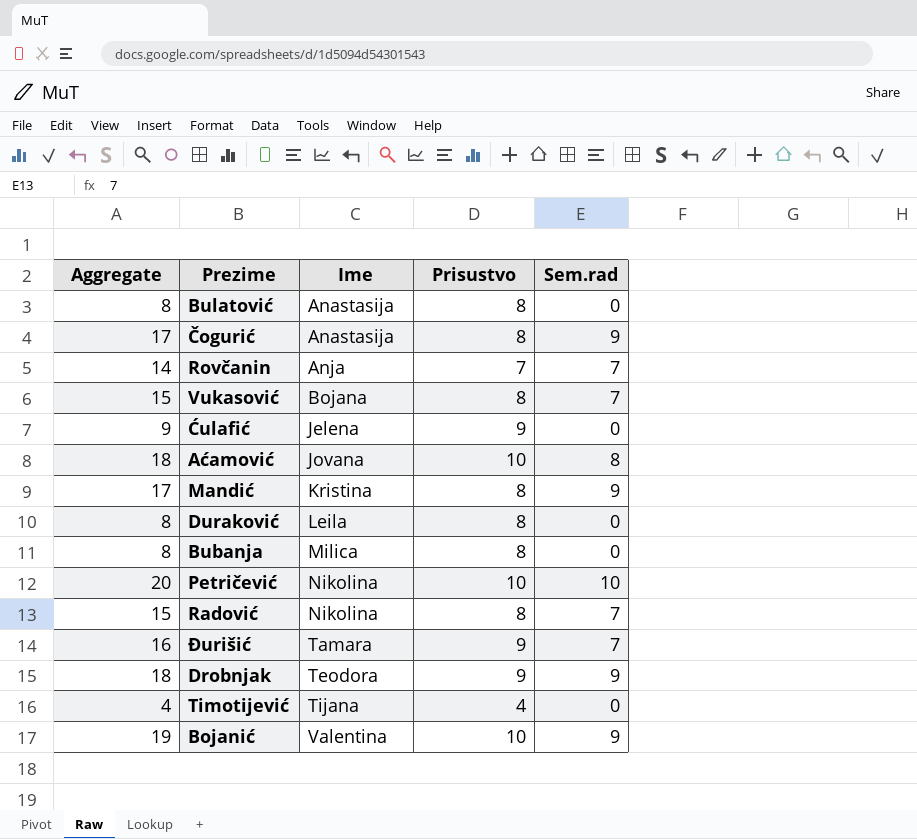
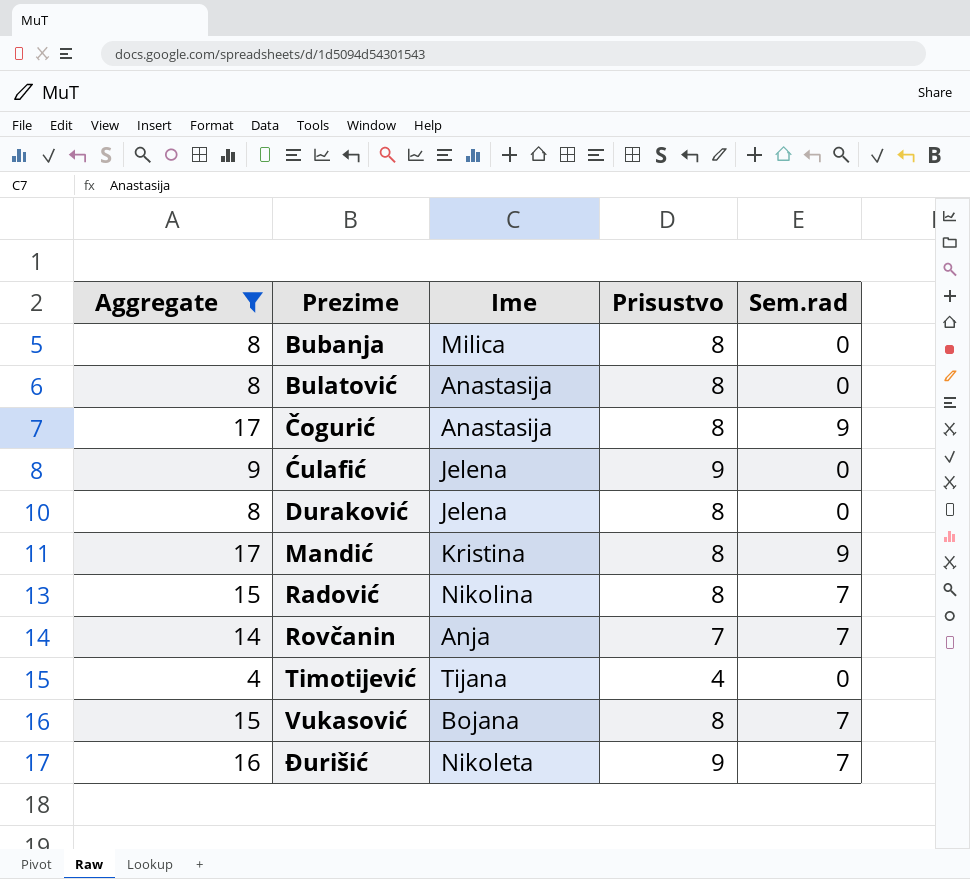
filter: none -> Aggregate <= 17
row order: Ime ascending -> Prezime ascending
Duraković | Ime: Leila -> Jelena
Đurišić | Ime: Tamara -> Nikoleta

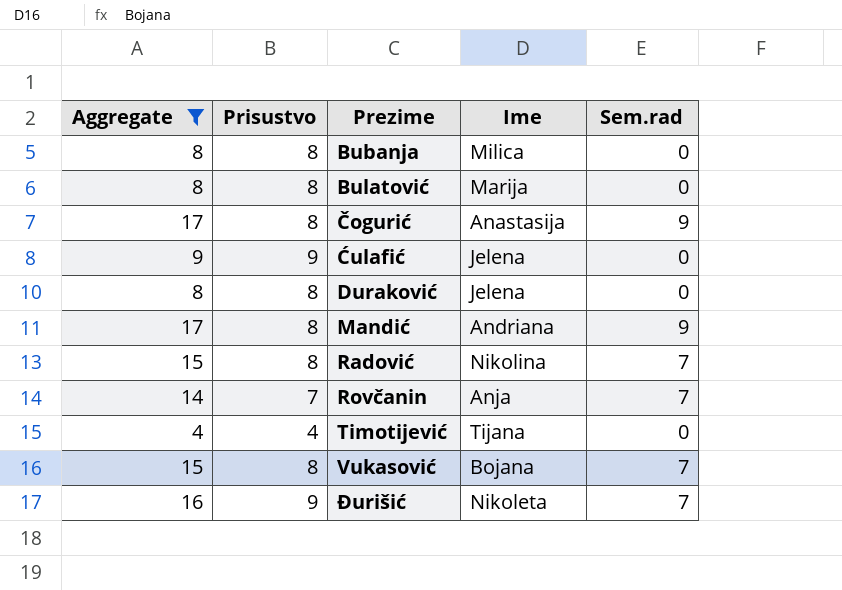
column Prisustvo | position: 4 -> 2
Bulatović | Ime: Anastasija -> Marija
Mandić | Ime: Kristina -> Andriana

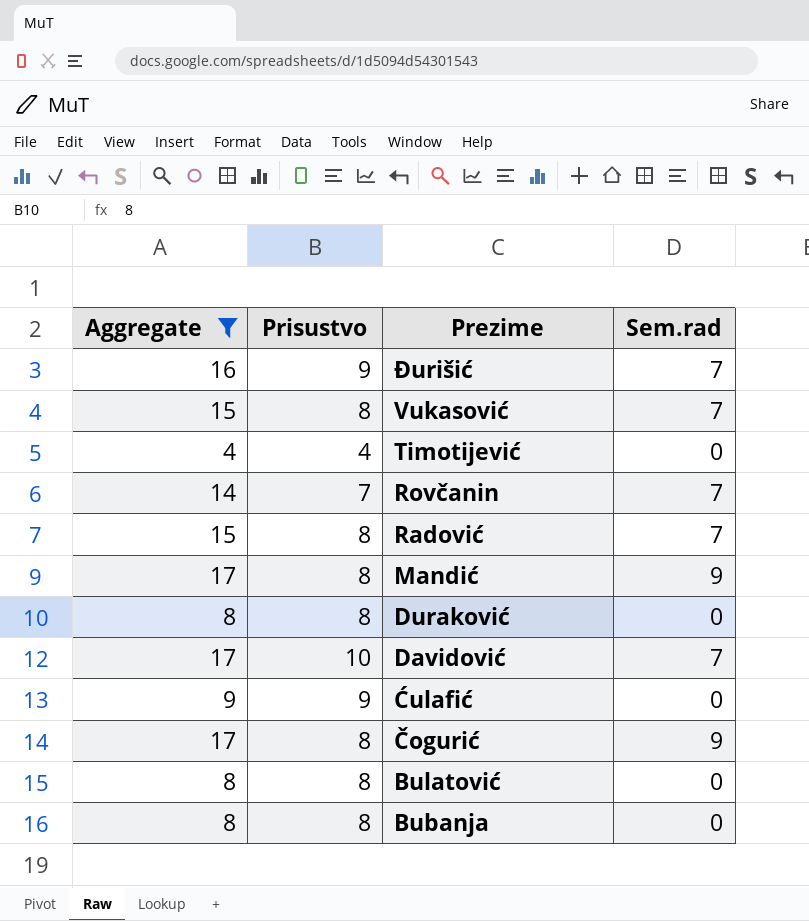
row order: Prezime ascending -> Prezime descending
column Ime | position: 4 -> none
row Davidović: none -> 17 | 10 | 7

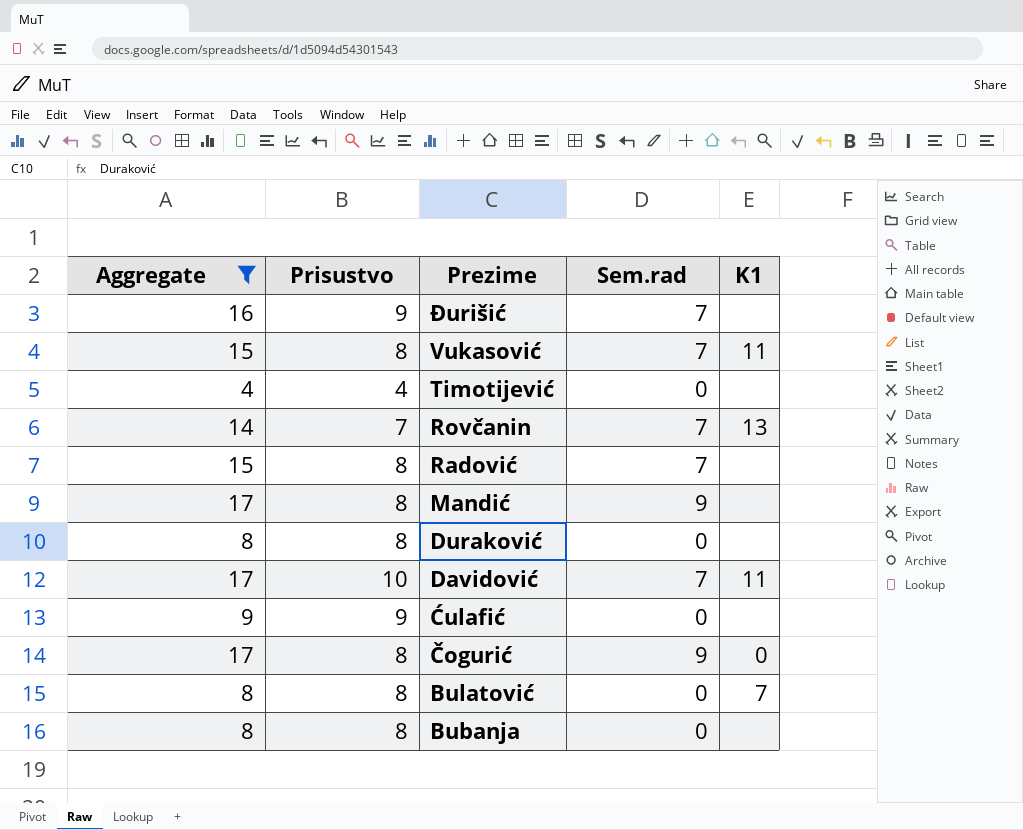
column K1 | position: none -> 5

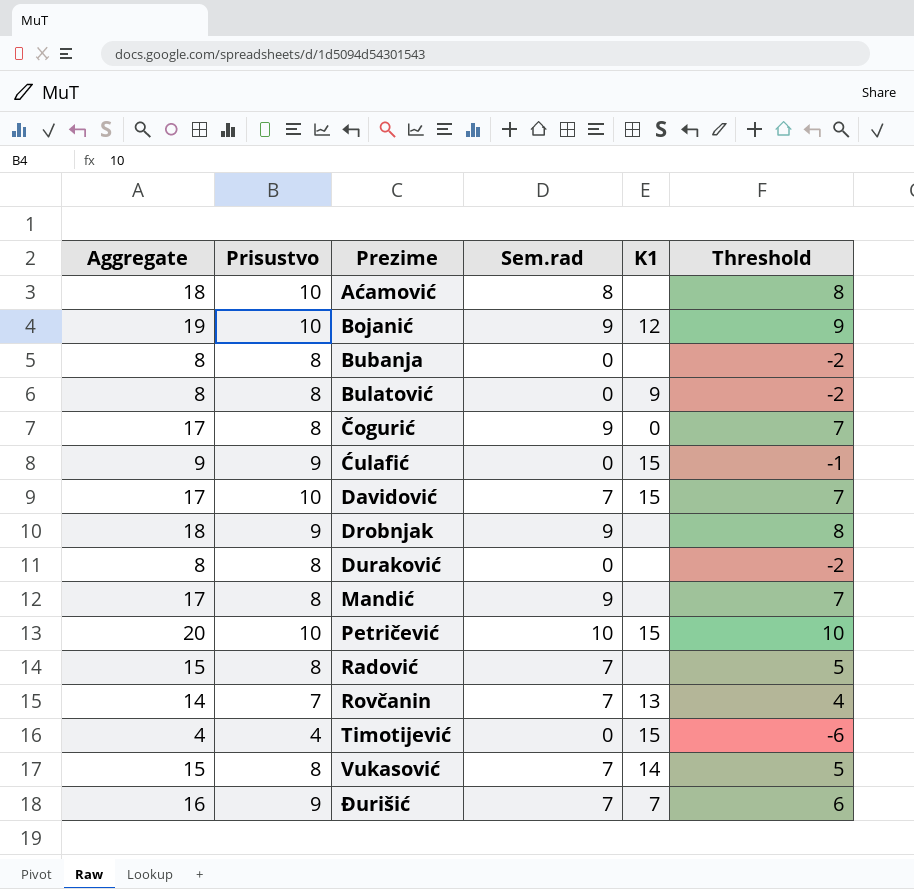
filter: Aggregate <= 17 -> none
row order: Prezime descending -> Prezime ascending
column Threshold | formula: none -> [Aggregate] - 10
Bulatović | K1: 7 -> 9
Ćulafić | K1: none -> 15
Davidović | K1: 11 -> 15
Timotijević | K1: none -> 15
Vukasović | K1: 11 -> 14
Đurišić | K1: none -> 7

